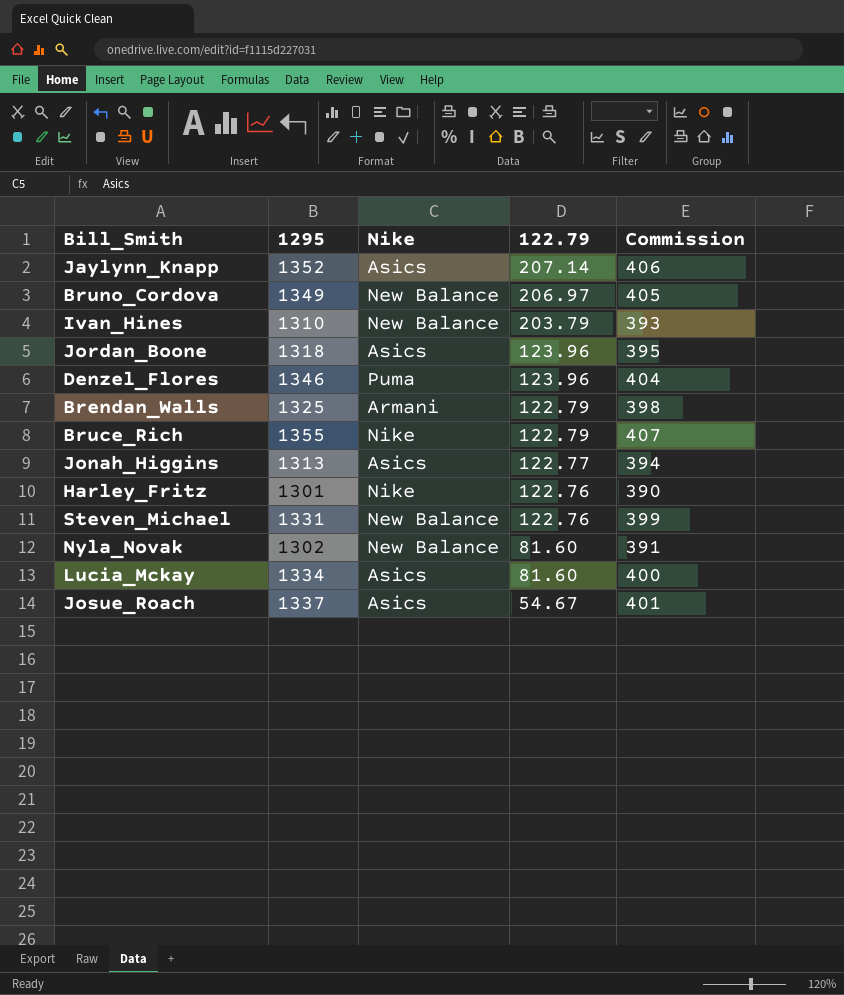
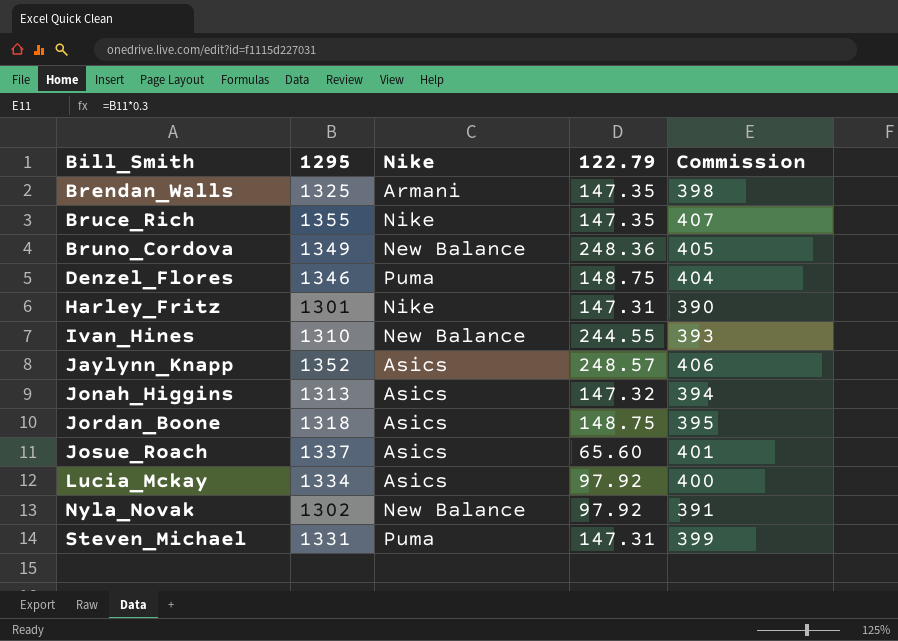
row order: 122.79 descending -> Bill_Smith ascending
Brendan_Walls | 122.79: 122.79 -> 147.35
Bruce_Rich | 122.79: 122.79 -> 147.35
Bruno_Cordova | 122.79: 206.97 -> 248.36
Denzel_Flores | 122.79: 123.96 -> 148.75
Harley_Fritz | 122.79: 122.76 -> 147.31
Ivan_Hines | 122.79: 203.79 -> 244.55
Jaylynn_Knapp | 122.79: 207.14 -> 248.57
Jonah_Higgins | 122.79: 122.77 -> 147.32
Jordan_Boone | 122.79: 123.96 -> 148.75
Josue_Roach | 122.79: 54.67 -> 65.60
Lucia_Mckay | 122.79: 81.60 -> 97.92
Nyla_Novak | 122.79: 81.60 -> 97.92
Steven_Michael | Nike: New Balance -> Puma
Steven_Michael | 122.79: 122.76 -> 147.31

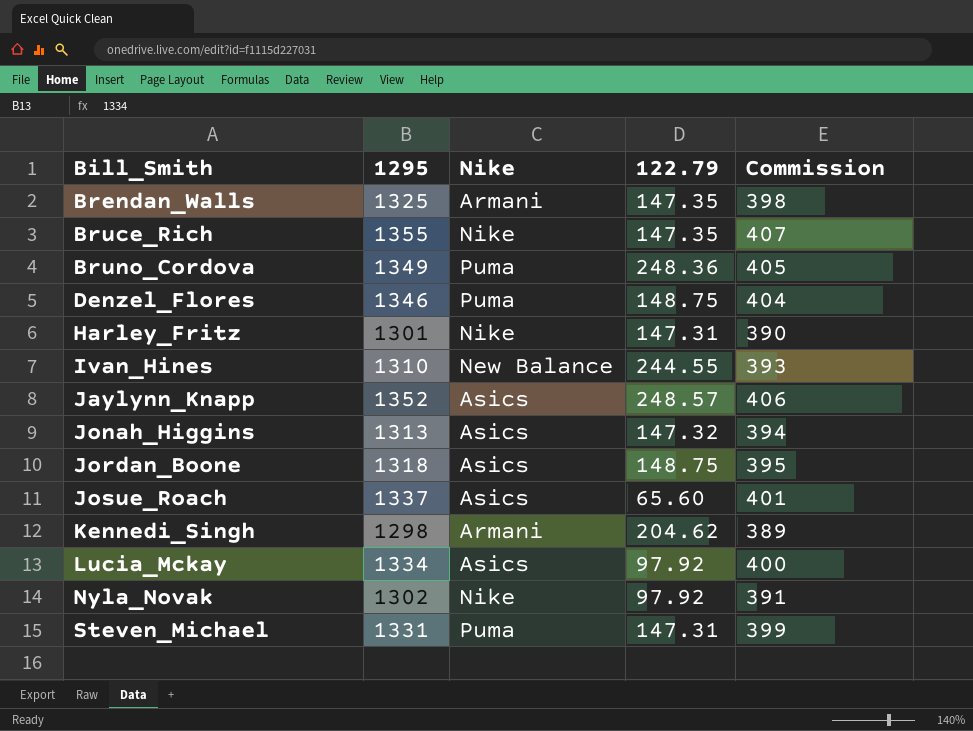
Bruno_Cordova | Nike: New Balance -> Puma
row Kennedi_Singh: none -> 1298 | Armani | 204.62 | 389
Nyla_Novak | Nike: New Balance -> Nike

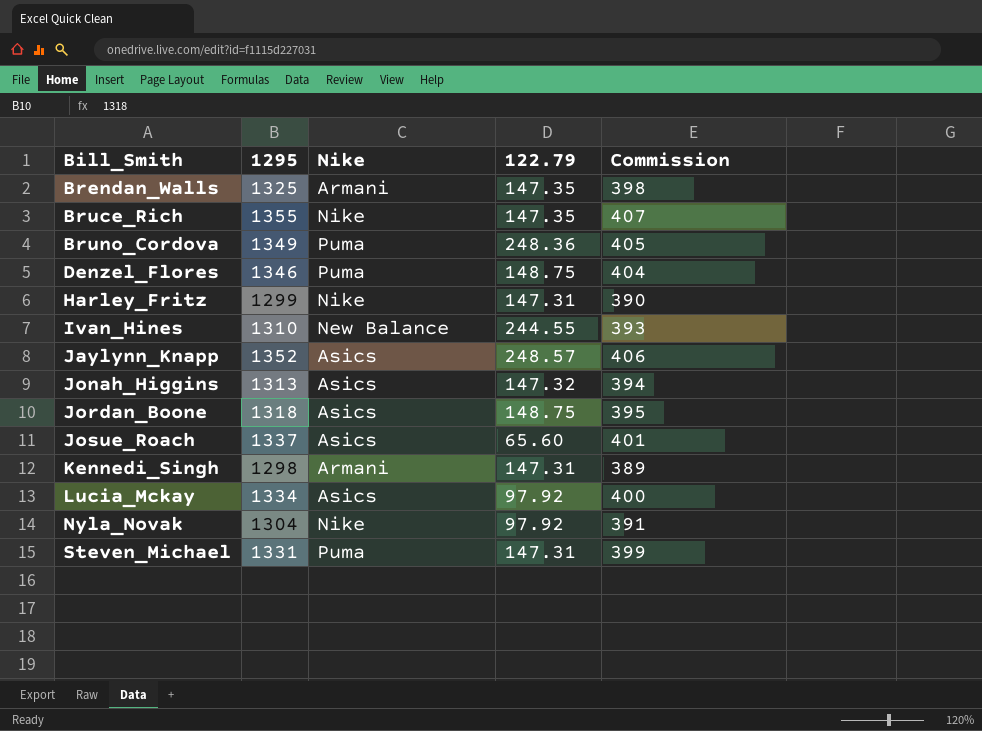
Harley_Fritz | 1295: 1301 -> 1299
Kennedi_Singh | 122.79: 204.62 -> 147.31
Nyla_Novak | 1295: 1302 -> 1304

